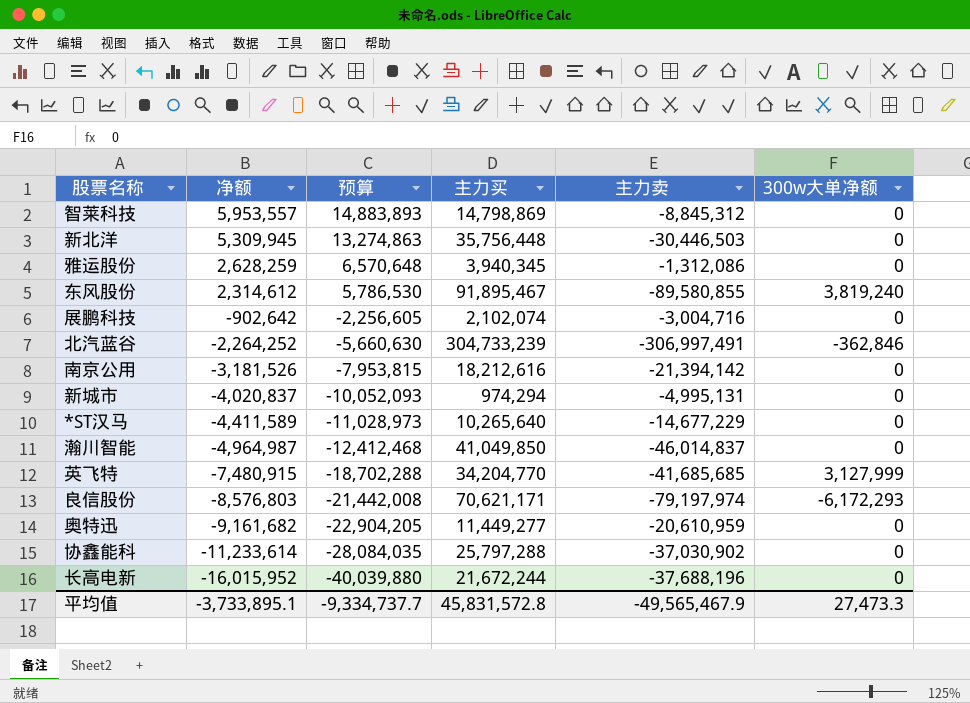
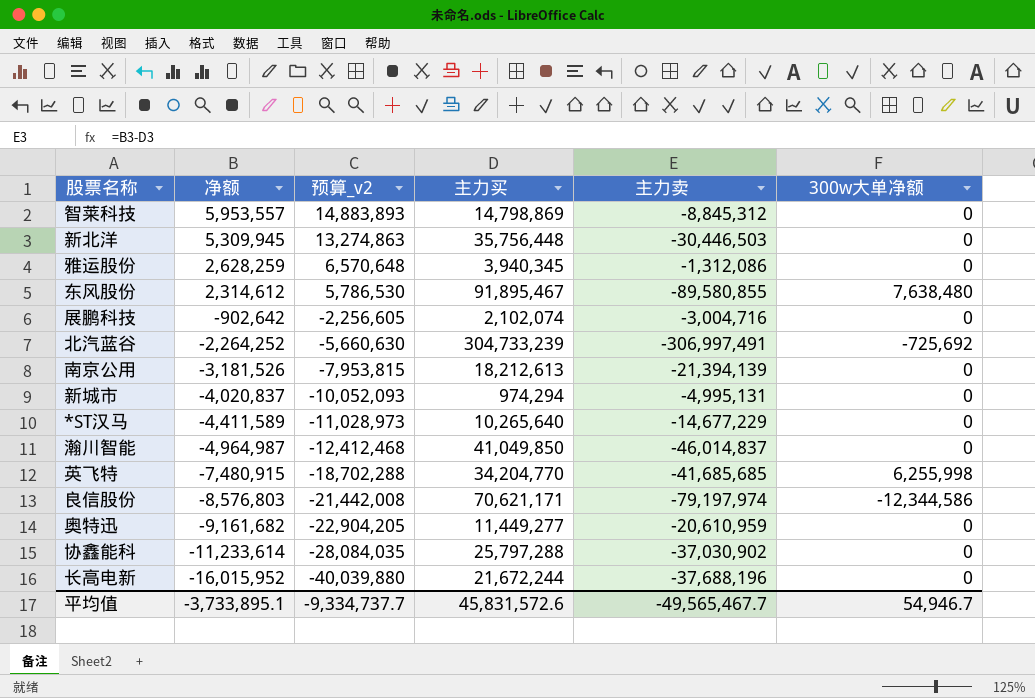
column name: 预算 -> 预算_v2
东风股份 | 300w大单净额: 3,819,240 -> 7,638,480
北汽蓝谷 | 300w大单净额: -362,846 -> -725,692
南京公用 | 主力买: 18,212,616 -> 18,212,613
南京公用 | 主力卖: -21,394,142 -> -21,394,139
英飞特 | 300w大单净额: 3,127,999 -> 6,255,998
良信股份 | 300w大单净额: -6,172,293 -> -12,344,586
平均值 | 主力买: 45,831,572.8 -> 45,831,572.6
平均值 | 主力卖: -49,565,467.9 -> -49,565,467.7
平均值 | 300w大单净额: 27,473.3 -> 54,946.7

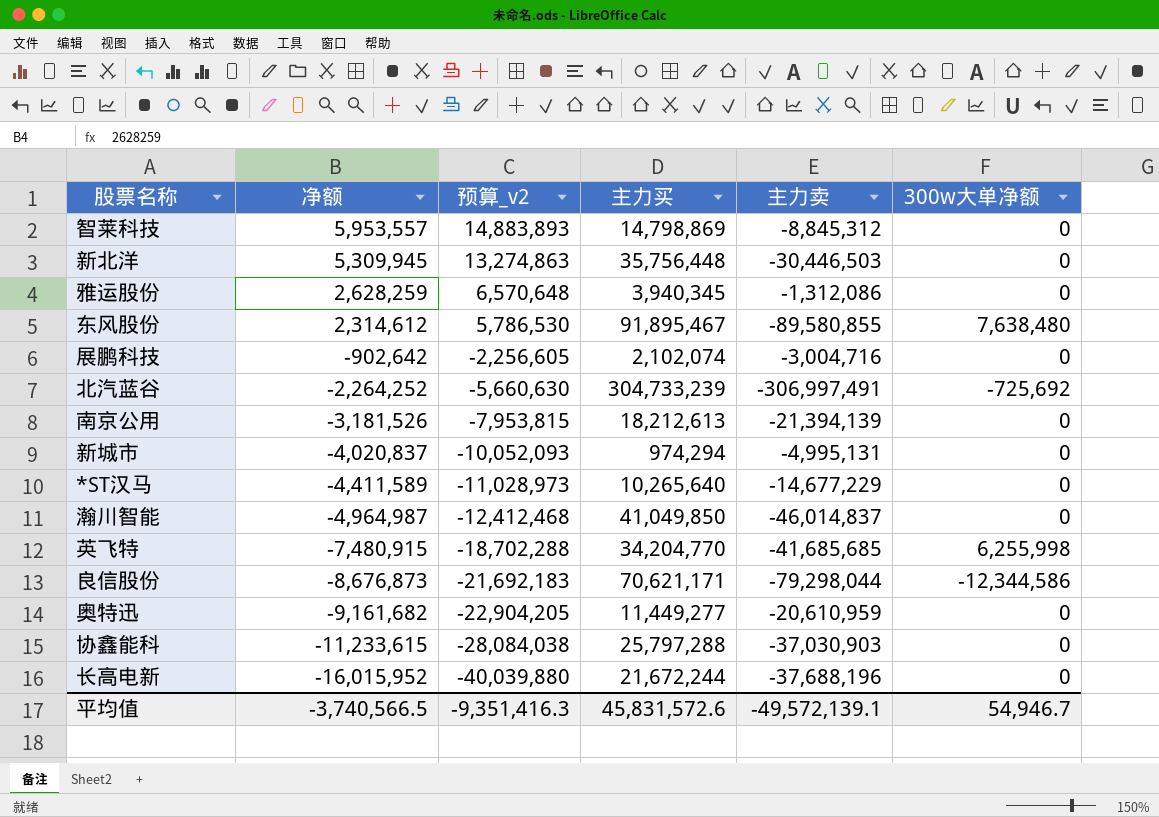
良信股份 | 净额: -8,576,803 -> -8,676,873
良信股份 | 预算_v2: -21,442,008 -> -21,692,183
良信股份 | 主力卖: -79,197,974 -> -79,298,044
协鑫能科 | 净额: -11,233,614 -> -11,233,615
协鑫能科 | 预算_v2: -28,084,035 -> -28,084,038
协鑫能科 | 主力卖: -37,030,902 -> -37,030,903
平均值 | 净额: -3,733,895.1 -> -3,740,566.5
平均值 | 预算_v2: -9,334,737.7 -> -9,351,416.3
平均值 | 主力卖: -49,565,467.7 -> -49,572,139.1

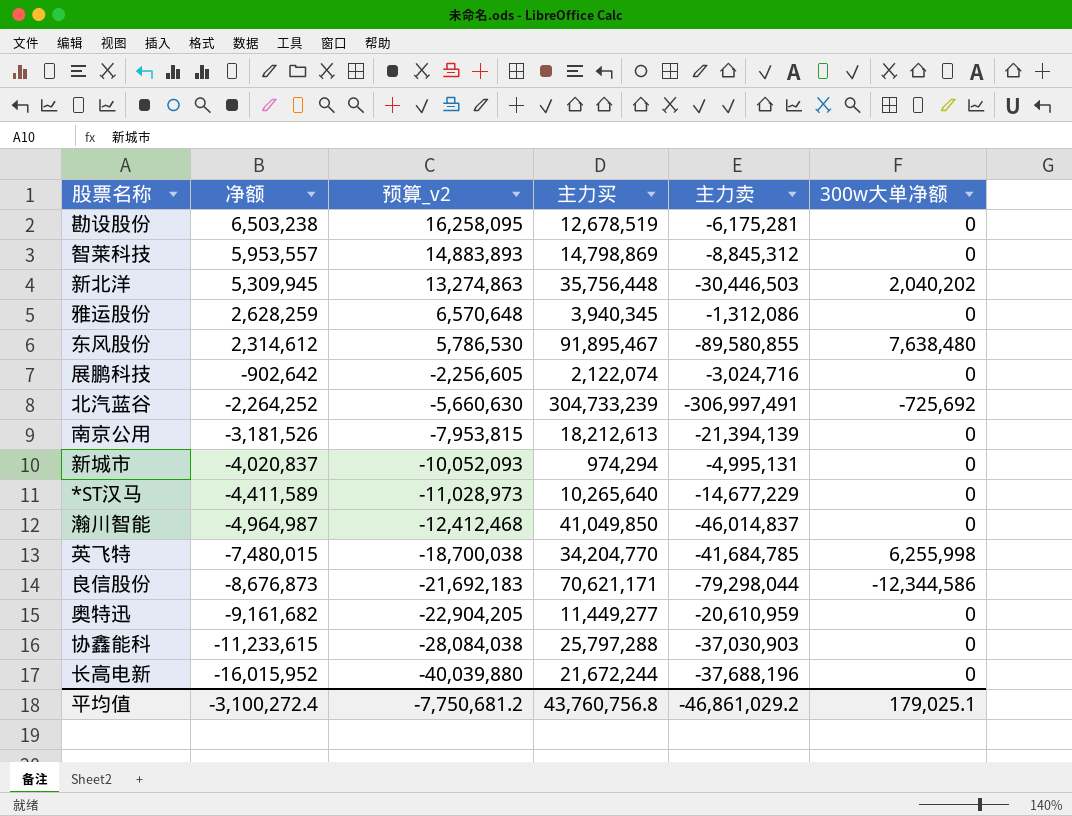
row 勘设股份: none -> 6,503,238 | 16,258,095 | 12,678,519 | -6,175,281 | 0
新北洋 | 300w大单净额: 0 -> 2,040,202
展鹏科技 | 主力买: 2,102,074 -> 2,122,074
展鹏科技 | 主力卖: -3,004,716 -> -3,024,716
英飞特 | 净额: -7,480,915 -> -7,480,015
英飞特 | 预算_v2: -18,702,288 -> -18,700,038
英飞特 | 主力卖: -41,685,685 -> -41,684,785
平均值 | 净额: -3,740,566.5 -> -3,100,272.4
平均值 | 预算_v2: -9,351,416.3 -> -7,750,681.2
平均值 | 主力买: 45,831,572.6 -> 43,760,756.8
平均值 | 主力卖: -49,572,139.1 -> -46,861,029.2
平均值 | 300w大单净额: 54,946.7 -> 179,025.1

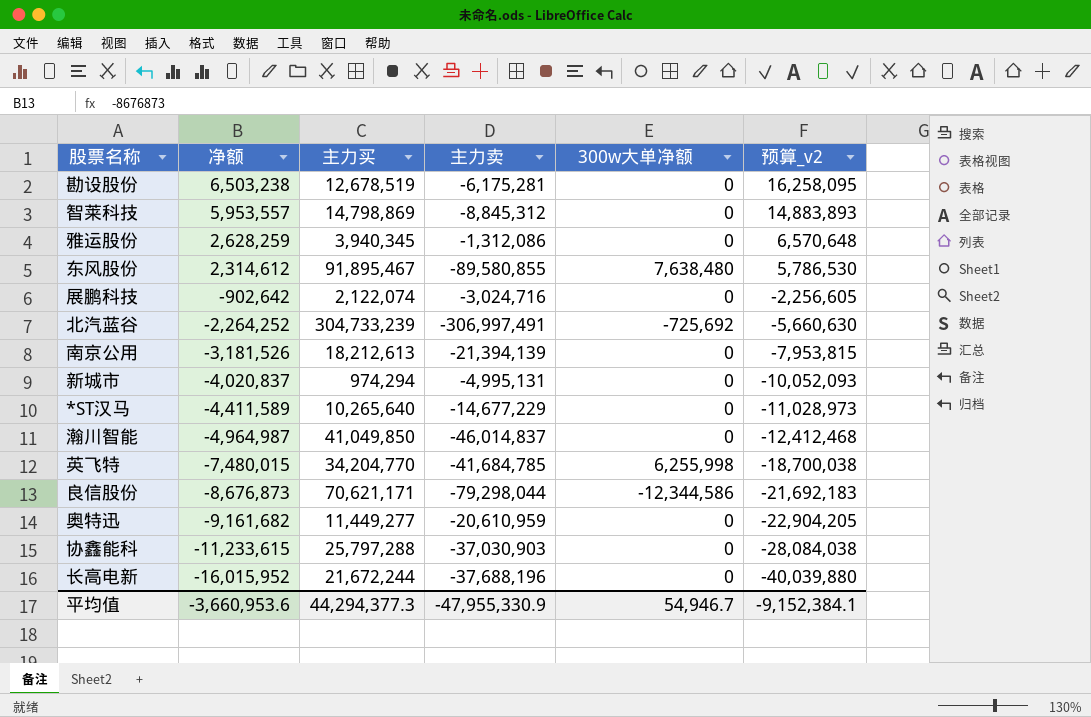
column 预算_v2 | position: 3 -> 6
row 新北洋: 5,309,945 | 13,274,863 | 35,756,448 | -30,446,503 | 2,040,202 -> none
平均值 | 净额: -3,100,272.4 -> -3,660,953.6
平均值 | 主力买: 43,760,756.8 -> 44,294,377.3
平均值 | 主力卖: -46,861,029.2 -> -47,955,330.9
平均值 | 300w大单净额: 179,025.1 -> 54,946.7
平均值 | 预算_v2: -7,750,681.2 -> -9,152,384.1

